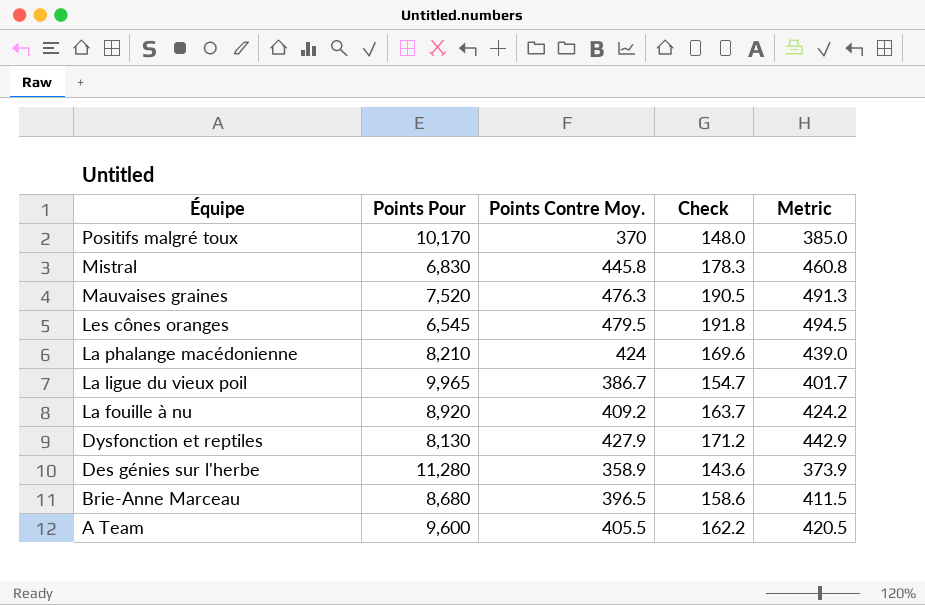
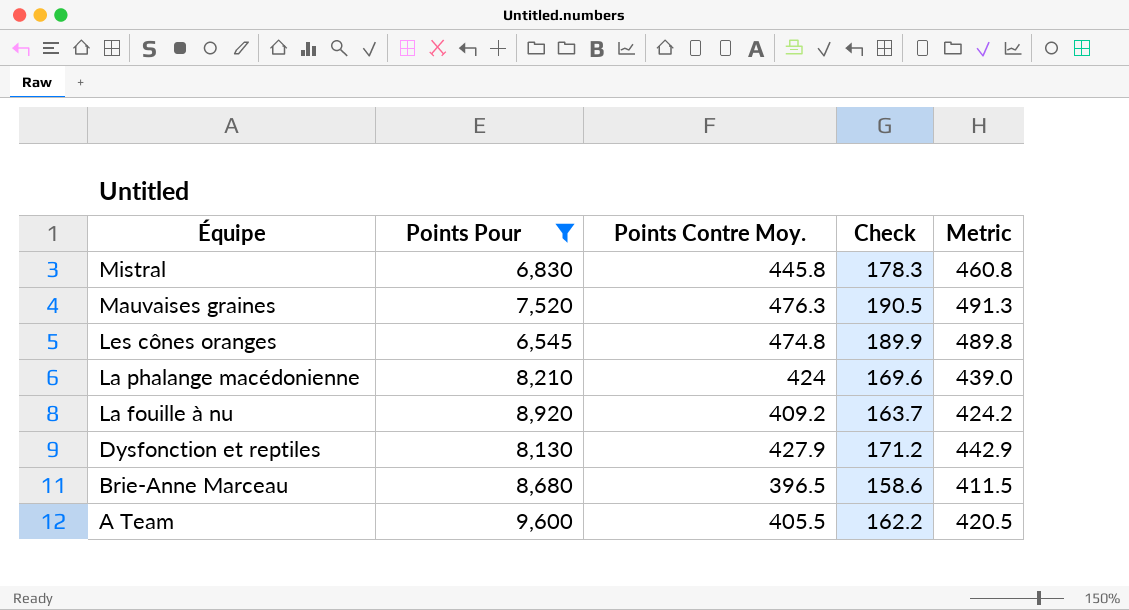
filter: none -> Points Pour <= 9,600
Les cônes oranges | Points Contre Moy.: 479.5 -> 474.8
Les cônes oranges | Check: 191.8 -> 189.9
Les cônes oranges | Metric: 494.5 -> 489.8

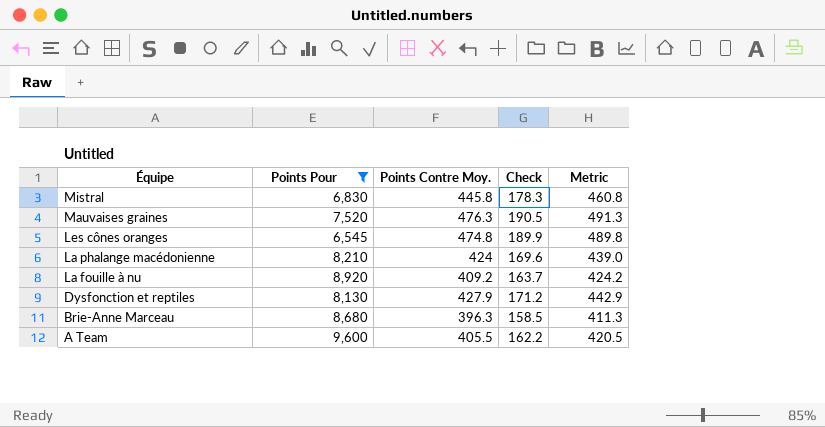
Brie-Anne Marceau | Points Contre Moy.: 396.5 -> 396.3
Brie-Anne Marceau | Check: 158.6 -> 158.5
Brie-Anne Marceau | Metric: 411.5 -> 411.3

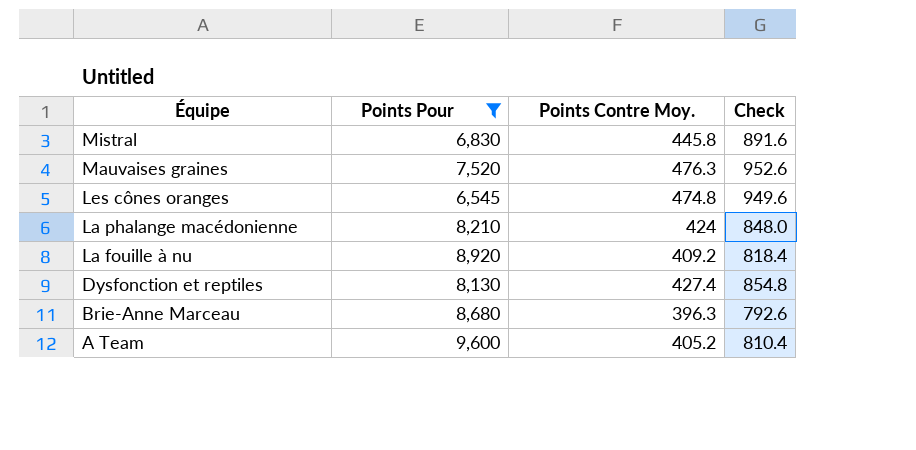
column Metric | formula: [Points Contre Moy.] + 15 -> none
column Check | formula: [Points Contre Moy.] * 0.4 -> [Points Contre Moy.] * 2
Dysfonction et reptiles | Points Contre Moy.: 427.9 -> 427.4
A Team | Points Contre Moy.: 405.5 -> 405.2

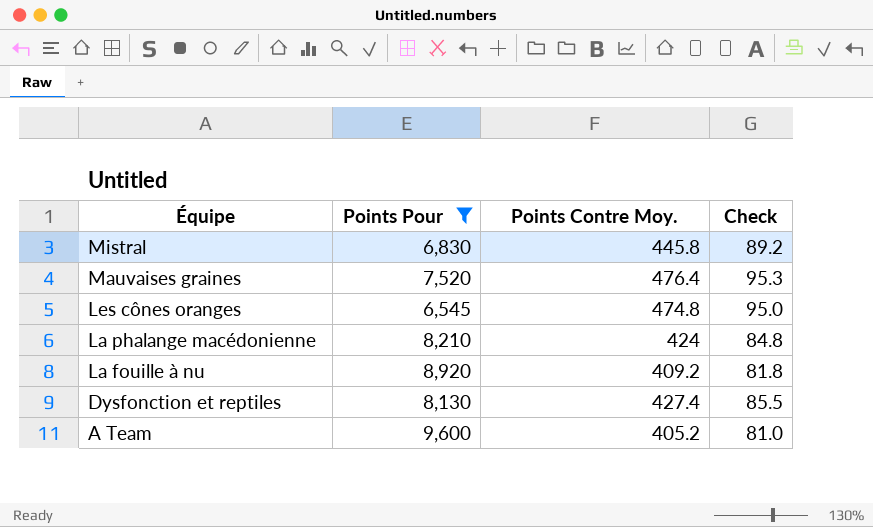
column Check | formula: [Points Contre Moy.] * 2 -> [Points Contre Moy.] * 0.2
row Brie-Anne Marceau: 8,680 | 396.3 | 792.6 -> none
Mauvaises graines | Points Contre Moy.: 476.3 -> 476.4

